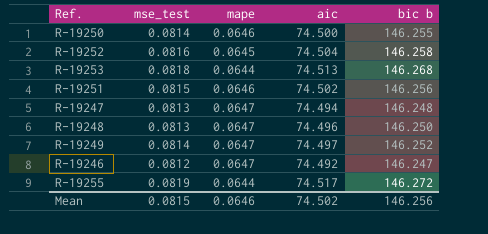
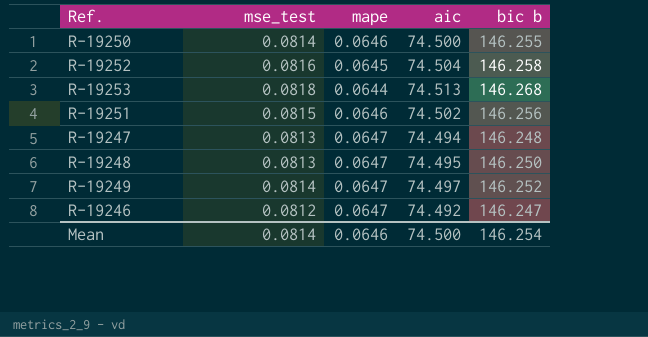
row R-19255: 0.0819 | 0.0644 | 74.517 | 146.272 -> none
R-19248 | aic: 74.496 -> 74.495
Mean | mse_test: 0.0815 -> 0.0814
Mean | aic: 74.502 -> 74.500
Mean | bic b: 146.256 -> 146.254

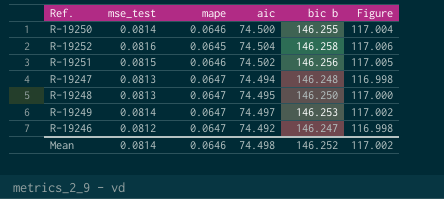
column Figure | formula: none -> [bic b] * 0.8
row R-19253: 0.0818 | 0.0644 | 74.513 | 146.268 -> none
R-19249 | bic b: 146.252 -> 146.253
Mean | aic: 74.500 -> 74.498
Mean | bic b: 146.254 -> 146.252

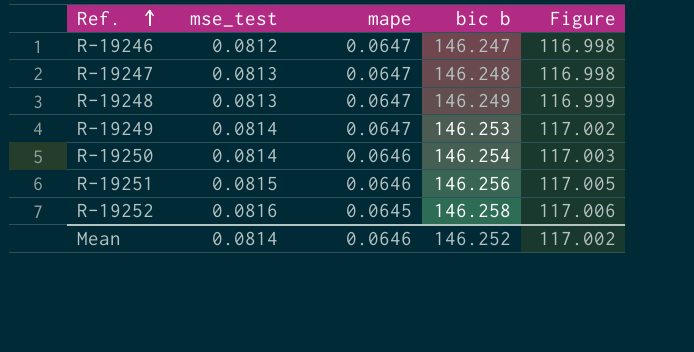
row order: none -> Ref. ascending
column aic | position: 4 -> none
R-19248 | bic b: 146.250 -> 146.249
R-19248 | Figure: 117.000 -> 116.999
R-19250 | bic b: 146.255 -> 146.254
R-19250 | Figure: 117.004 -> 117.003

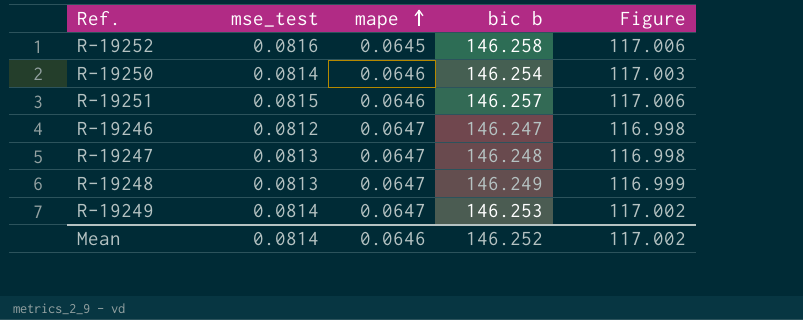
row order: Ref. ascending -> mape ascending
R-19251 | bic b: 146.256 -> 146.257
R-19251 | Figure: 117.005 -> 117.006

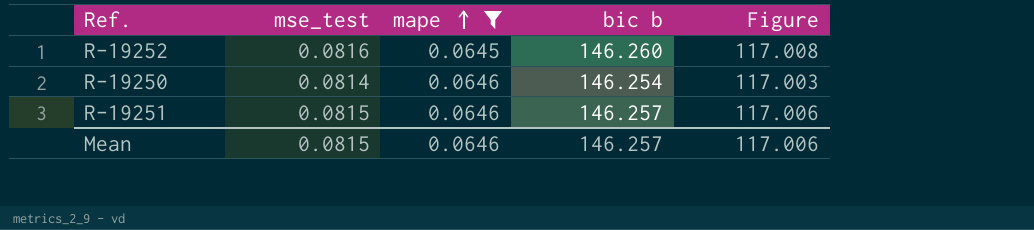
filter: none -> mape != 0.0647
R-19252 | bic b: 146.258 -> 146.260
R-19252 | Figure: 117.006 -> 117.008
Mean | mse_test: 0.0814 -> 0.0815
Mean | bic b: 146.252 -> 146.257
Mean | Figure: 117.002 -> 117.006

